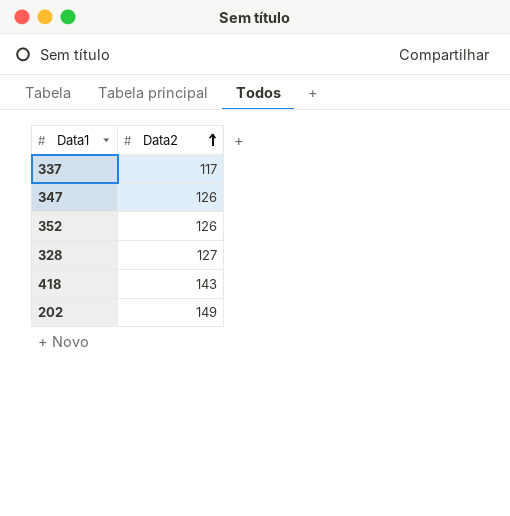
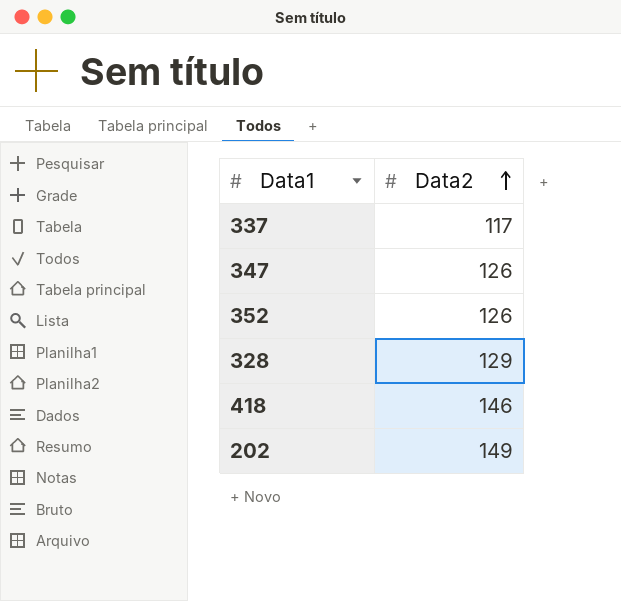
328 | Data2: 127 -> 129
418 | Data2: 143 -> 146

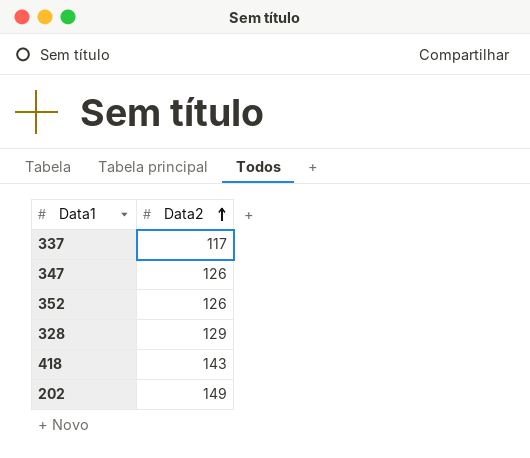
418 | Data2: 146 -> 143

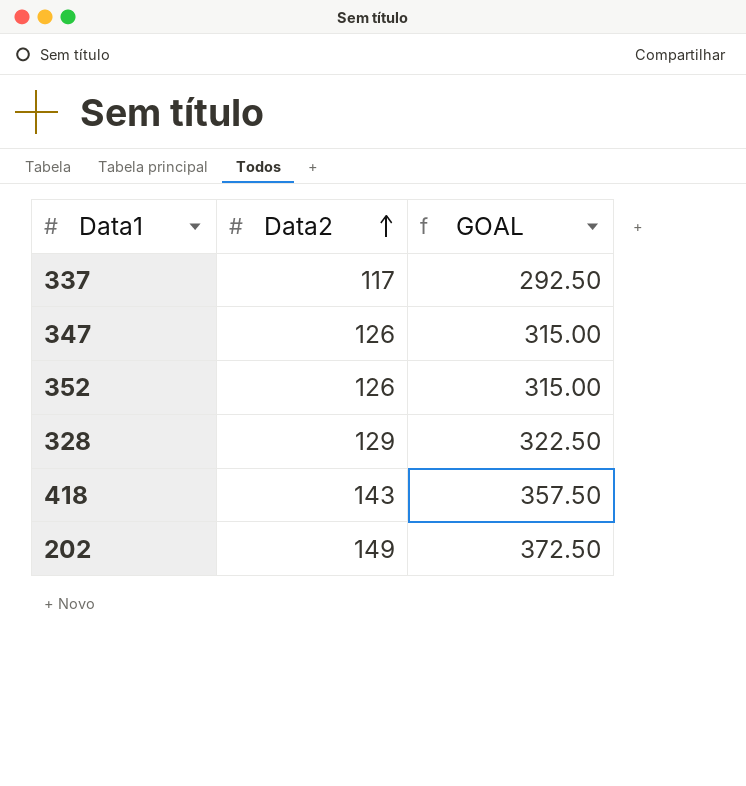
column GOAL | formula: none -> [Data2] * 2.5

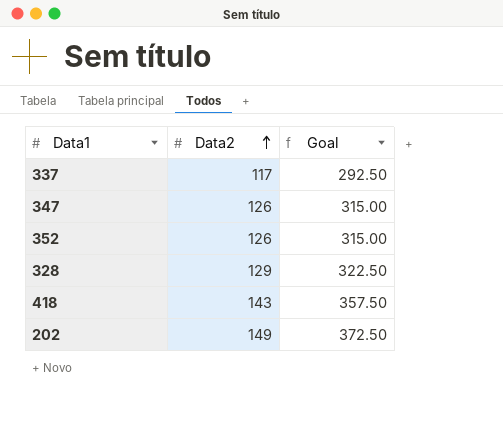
column name: GOAL -> Goal

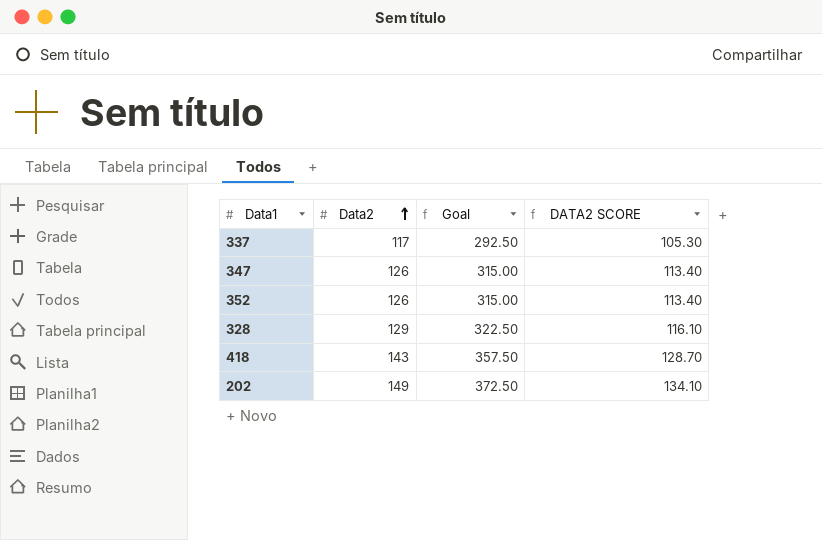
column DATA2 SCORE | formula: none -> [Data2] * 0.9

